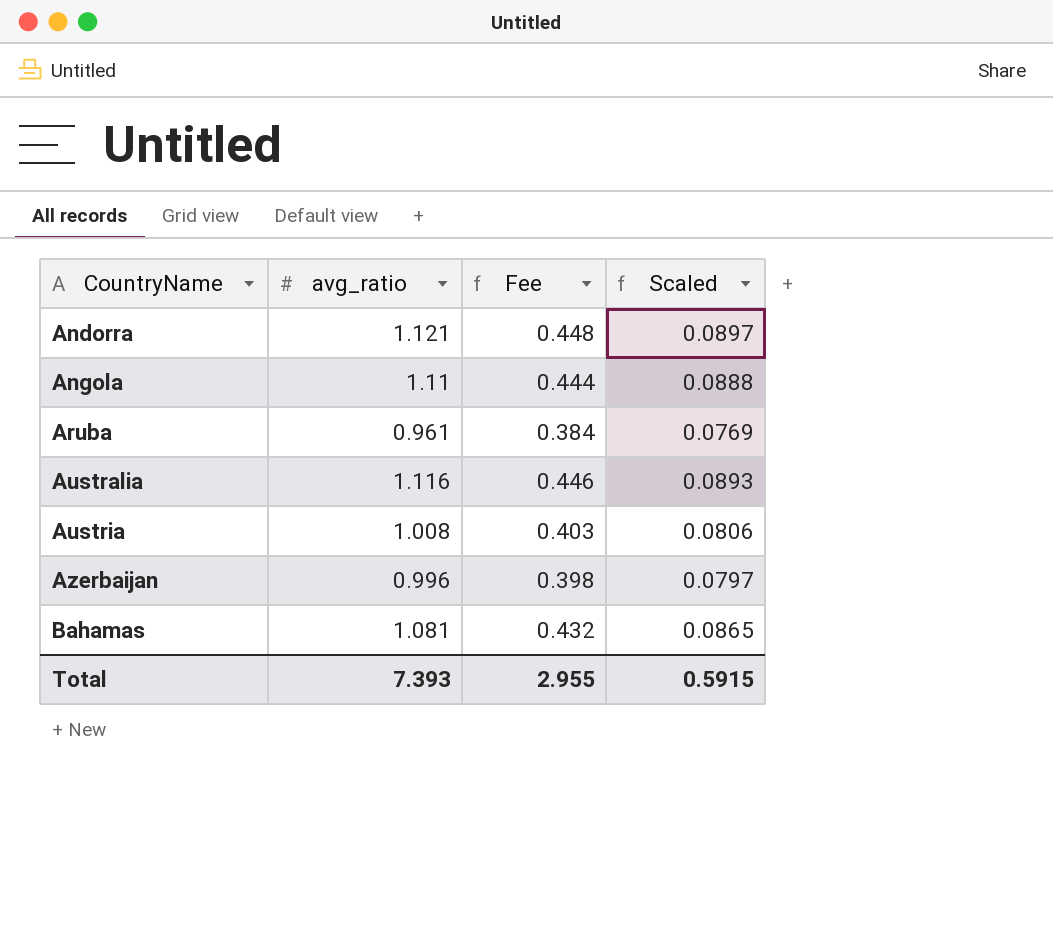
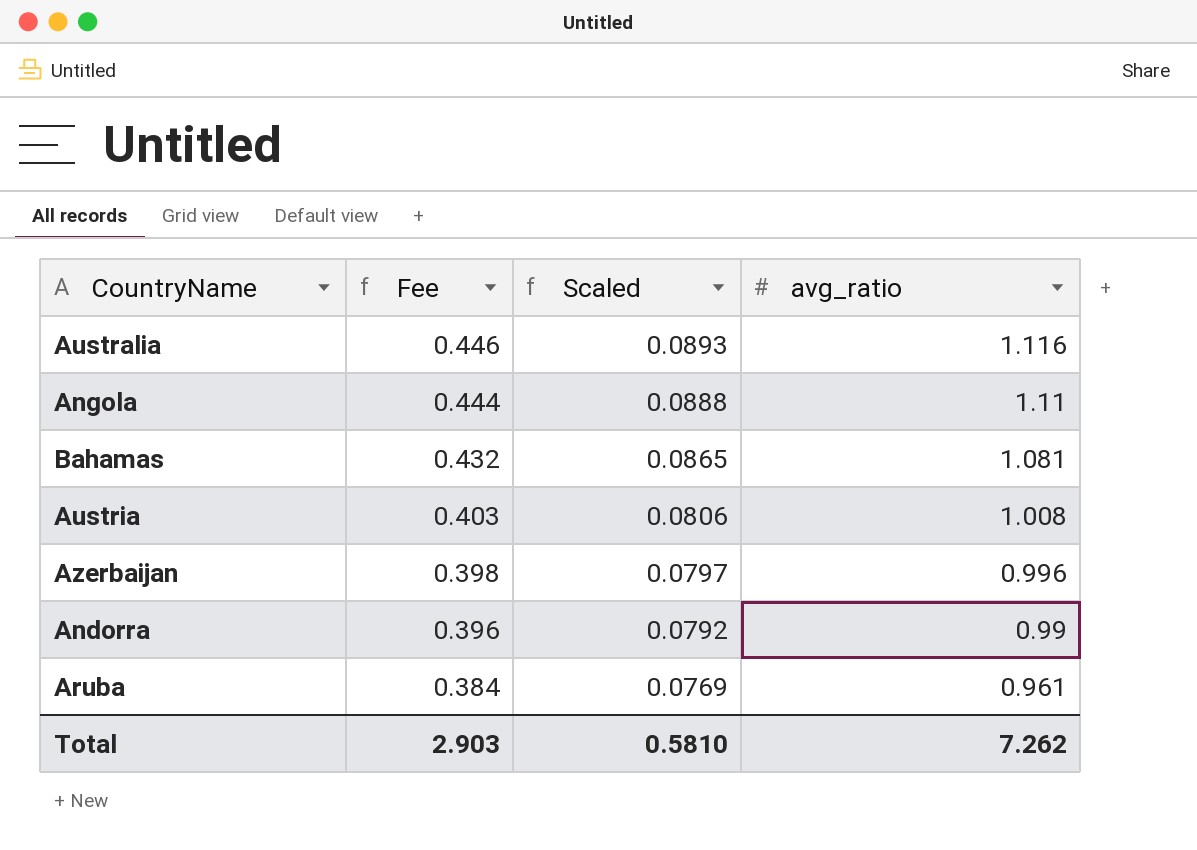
row order: CountryName ascending -> Fee descending
column avg_ratio | position: 2 -> 4
Andorra | Fee: 0.448 -> 0.396
Andorra | Scaled: 0.0897 -> 0.0792
Andorra | avg_ratio: 1.121 -> 0.99
Total | Fee: 2.955 -> 2.903
Total | Scaled: 0.5915 -> 0.5810
Total | avg_ratio: 7.393 -> 7.262

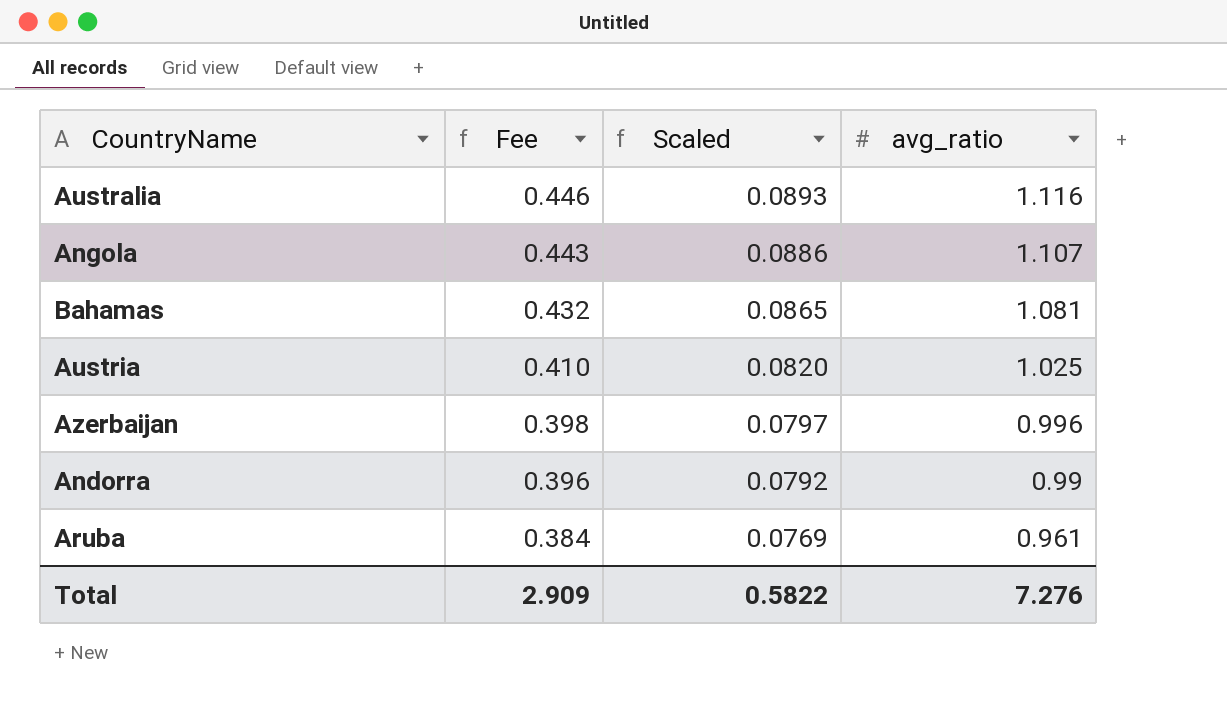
Angola | Fee: 0.444 -> 0.443
Angola | Scaled: 0.0888 -> 0.0886
Angola | avg_ratio: 1.11 -> 1.107
Austria | Fee: 0.403 -> 0.410
Austria | Scaled: 0.0806 -> 0.0820
Austria | avg_ratio: 1.008 -> 1.025
Total | Fee: 2.903 -> 2.909
Total | Scaled: 0.5810 -> 0.5822
Total | avg_ratio: 7.262 -> 7.276

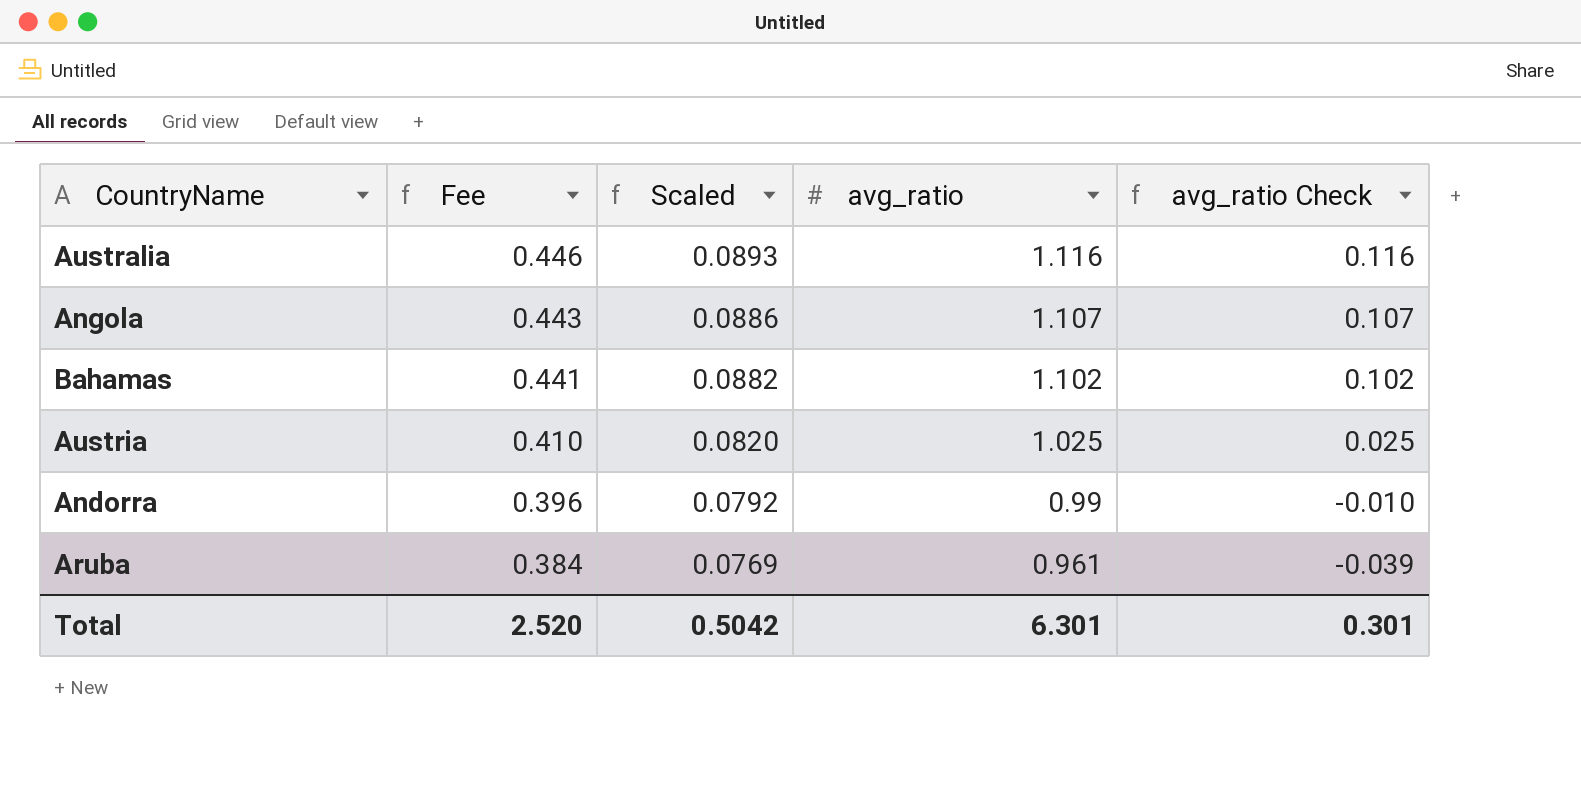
column avg_ratio Check | formula: none -> [avg_ratio] - 1
row Azerbaijan: 0.398 | 0.0797 | 0.996 -> none
Bahamas | Fee: 0.432 -> 0.441
Bahamas | Scaled: 0.0865 -> 0.0882
Bahamas | avg_ratio: 1.081 -> 1.102
Total | Fee: 2.909 -> 2.520
Total | Scaled: 0.5822 -> 0.5042
Total | avg_ratio: 7.276 -> 6.301

